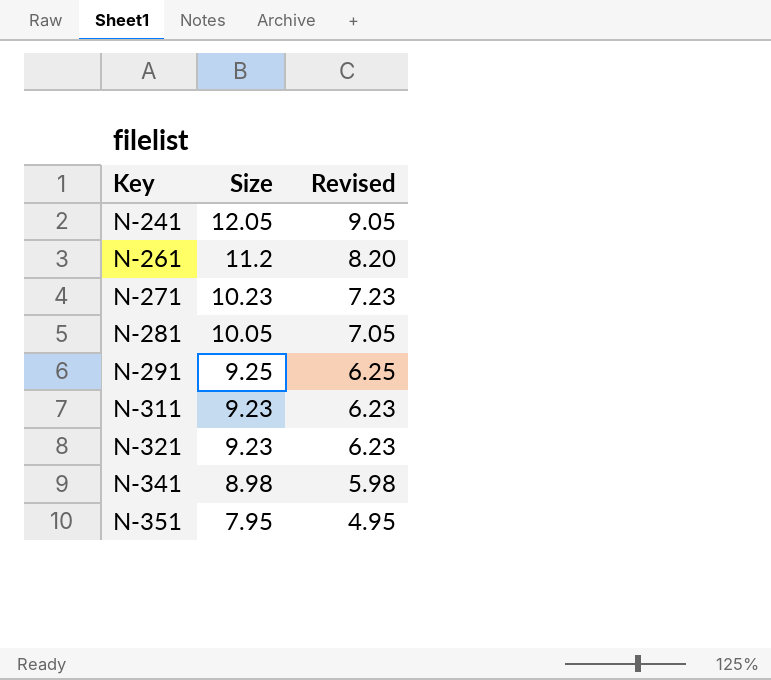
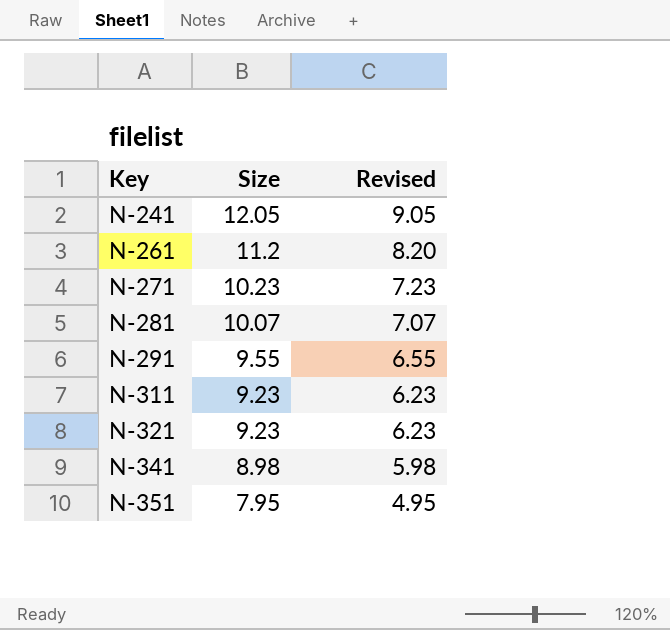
N-281 | Size: 10.05 -> 10.07
N-281 | Revised: 7.05 -> 7.07
N-291 | Size: 9.25 -> 9.55
N-291 | Revised: 6.25 -> 6.55

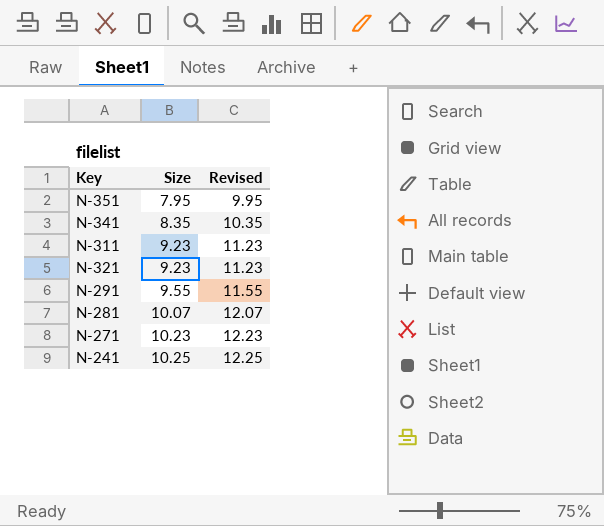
row order: Key ascending -> Size ascending
column Revised | formula: [Size] - 3 -> [Size] + 2
row N-261: 11.2 | 8.20 -> none
N-341 | Size: 8.98 -> 8.35
N-241 | Size: 12.05 -> 10.25

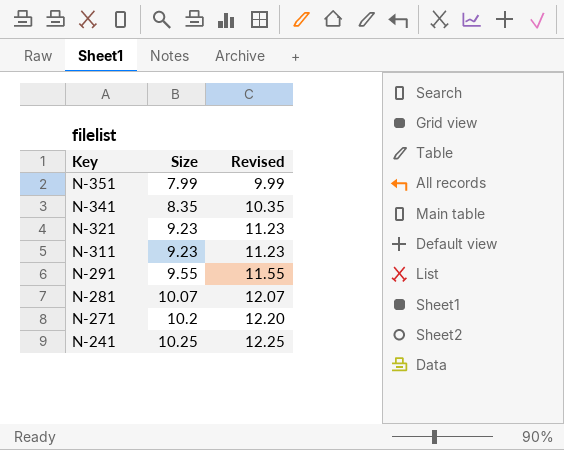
row order: Size ascending -> Key descending
N-351 | Size: 7.95 -> 7.99
N-351 | Revised: 9.95 -> 9.99
N-271 | Size: 10.23 -> 10.2
N-271 | Revised: 12.23 -> 12.20

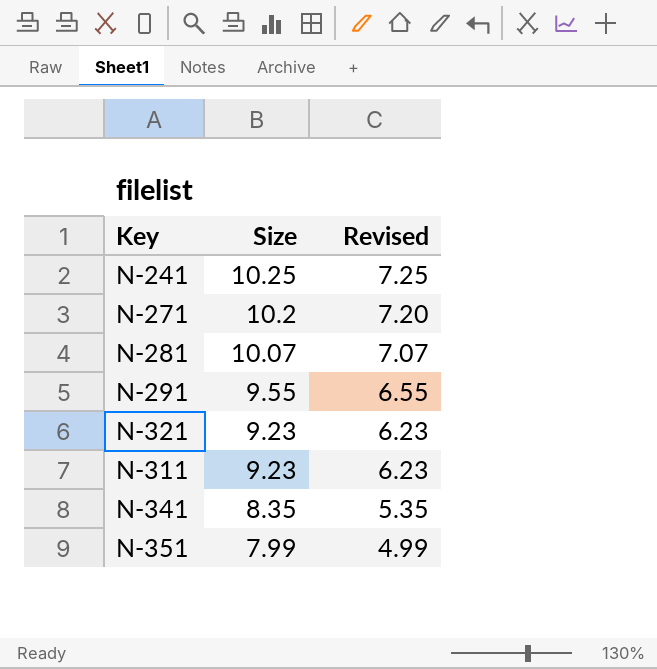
row order: Key descending -> Size descending
column Revised | formula: [Size] + 2 -> [Size] - 3

